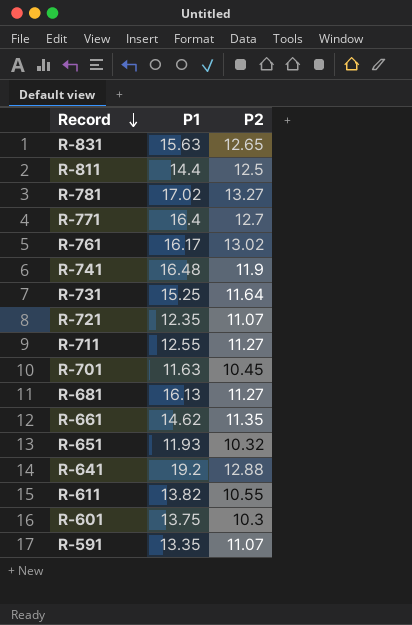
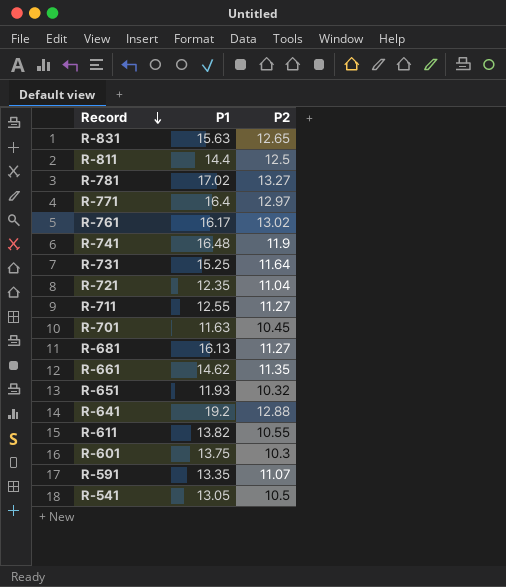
R-771 | P2: 12.7 -> 12.97
R-721 | P2: 11.07 -> 11.04
row R-541: none -> 13.05 | 10.5

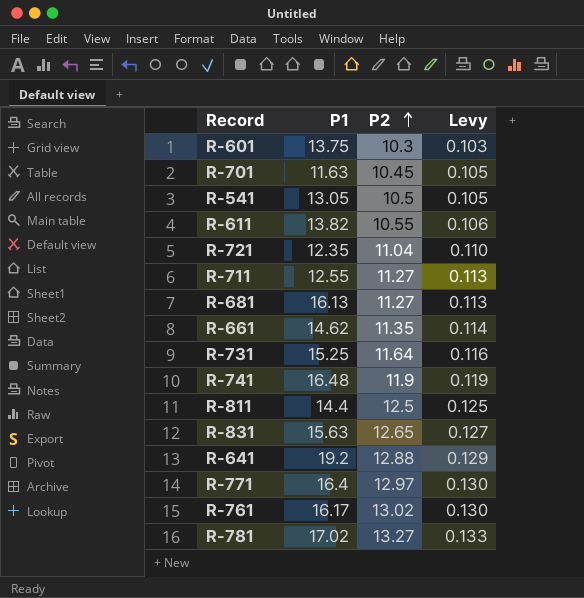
row order: Record descending -> P2 ascending
column Levy | formula: none -> [P2] * 0.01
row R-651: 11.93 | 10.32 -> none
row R-591: 13.35 | 11.07 -> none

